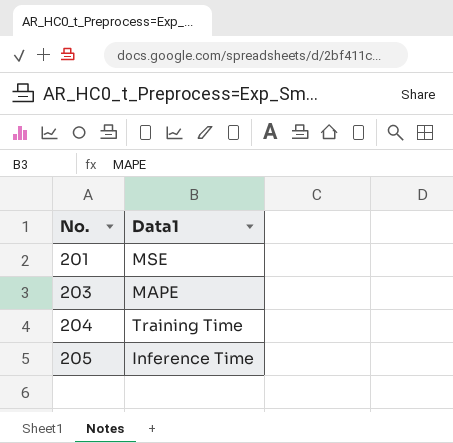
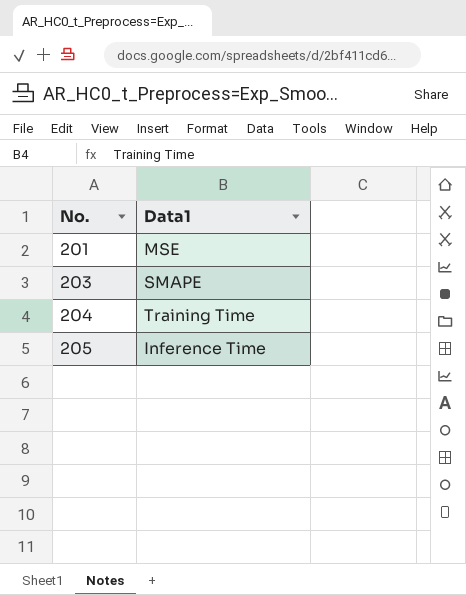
203 | Data1: MAPE -> SMAPE

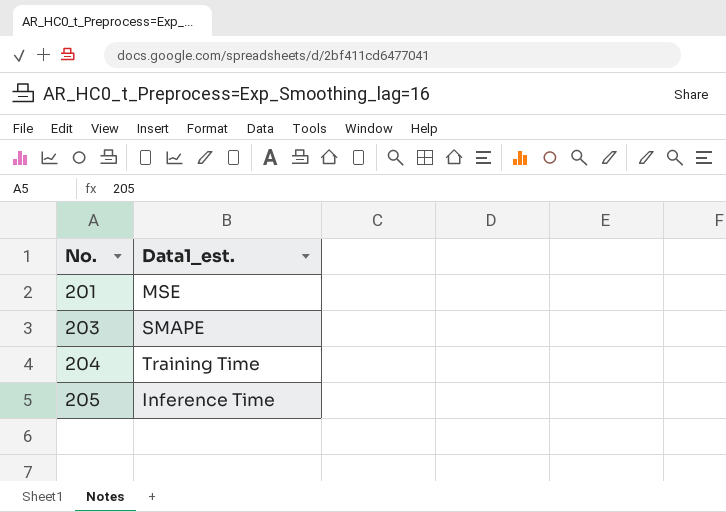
column name: Data1 -> Data1_est.

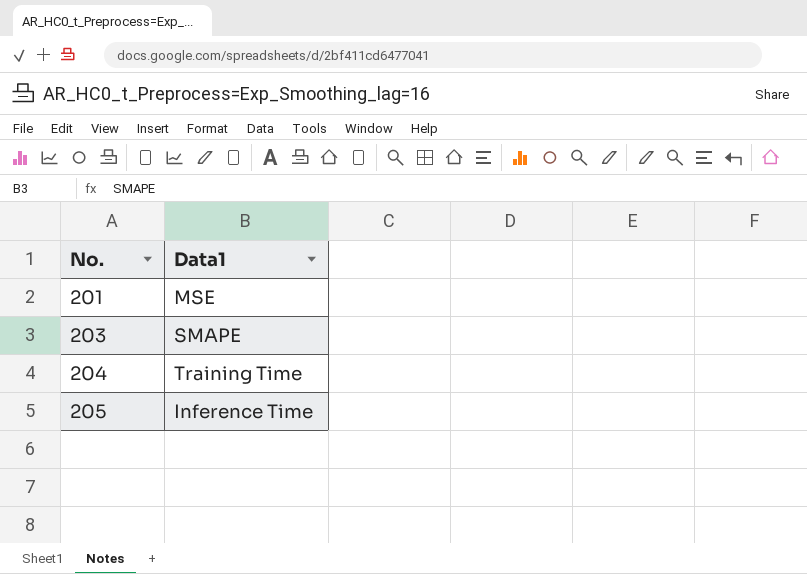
column name: Data1_est. -> Data1

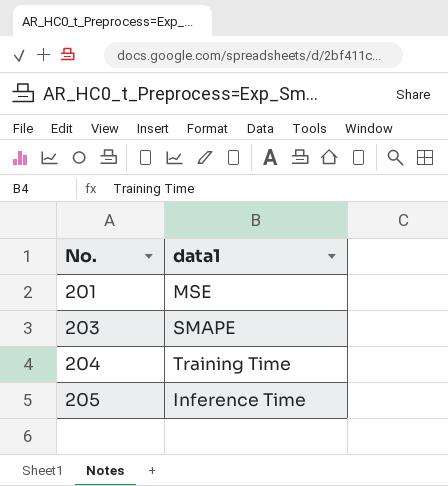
column name: Data1 -> data1

